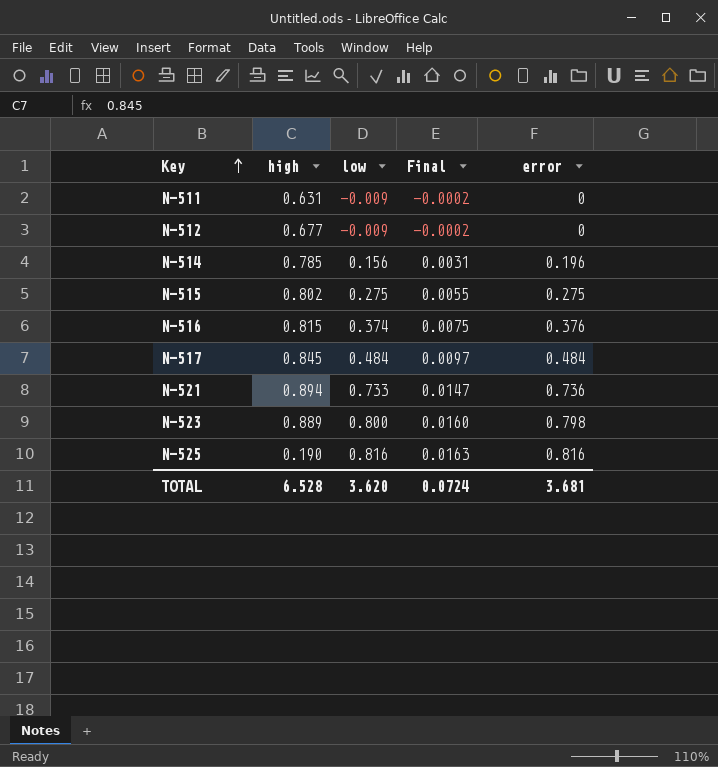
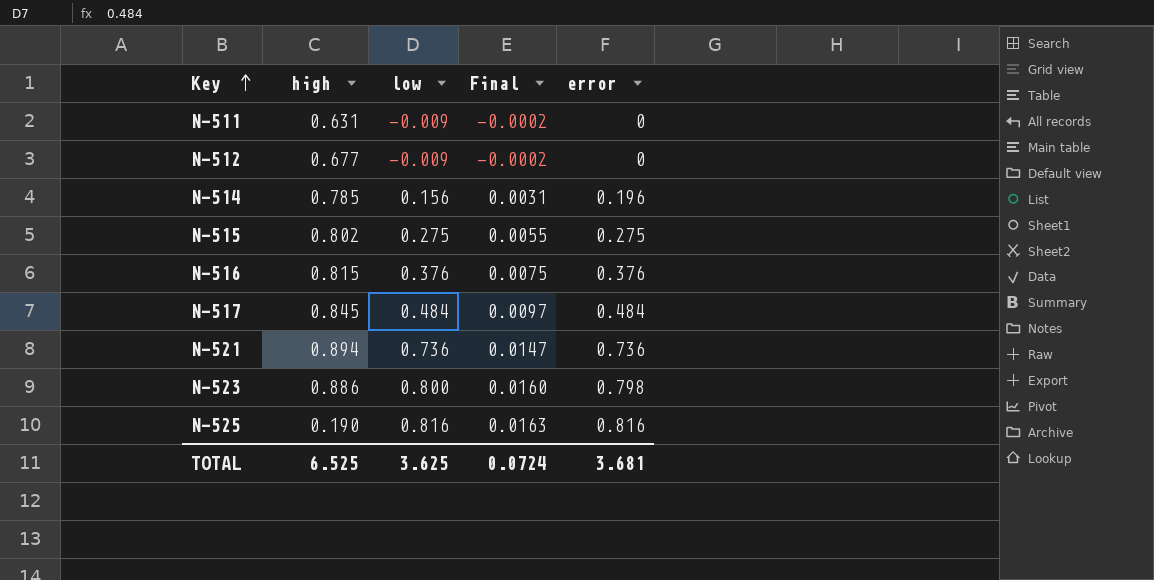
N-516 | low: 0.374 -> 0.376
N-521 | low: 0.733 -> 0.736
N-523 | high: 0.889 -> 0.886
TOTAL | high: 6.528 -> 6.525
TOTAL | low: 3.620 -> 3.625

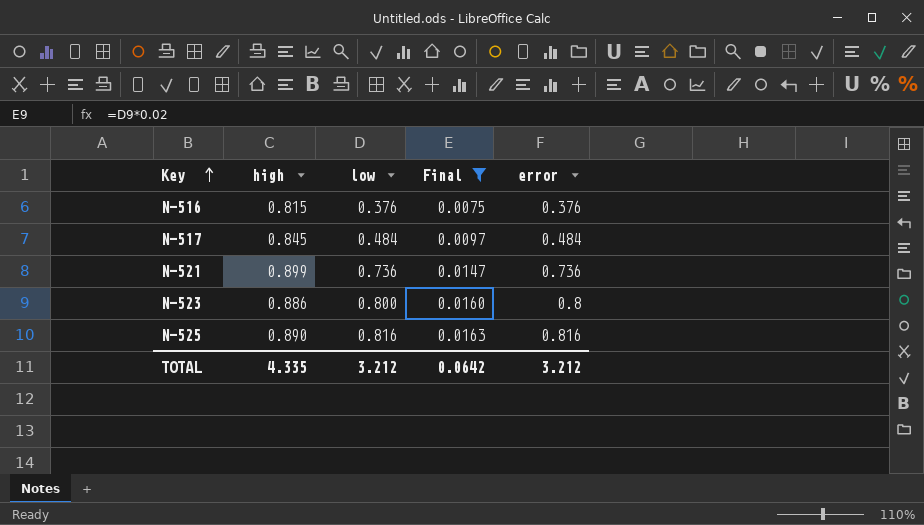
filter: none -> Final >= 0.0075
N-521 | high: 0.894 -> 0.899
N-523 | error: 0.798 -> 0.8
N-525 | high: 0.190 -> 0.890
TOTAL | high: 6.525 -> 4.335
TOTAL | low: 3.625 -> 3.212
TOTAL | Final: 0.0724 -> 0.0642
TOTAL | error: 3.681 -> 3.212

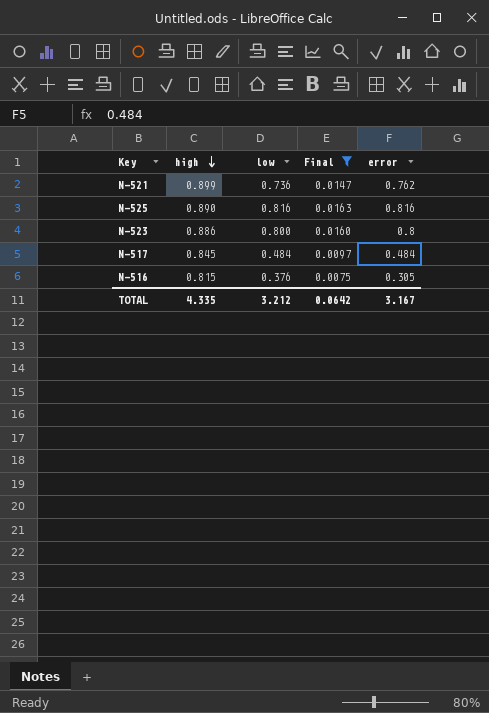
row order: Key ascending -> high descending
N-521 | error: 0.736 -> 0.762
N-516 | error: 0.376 -> 0.305
TOTAL | error: 3.212 -> 3.167

